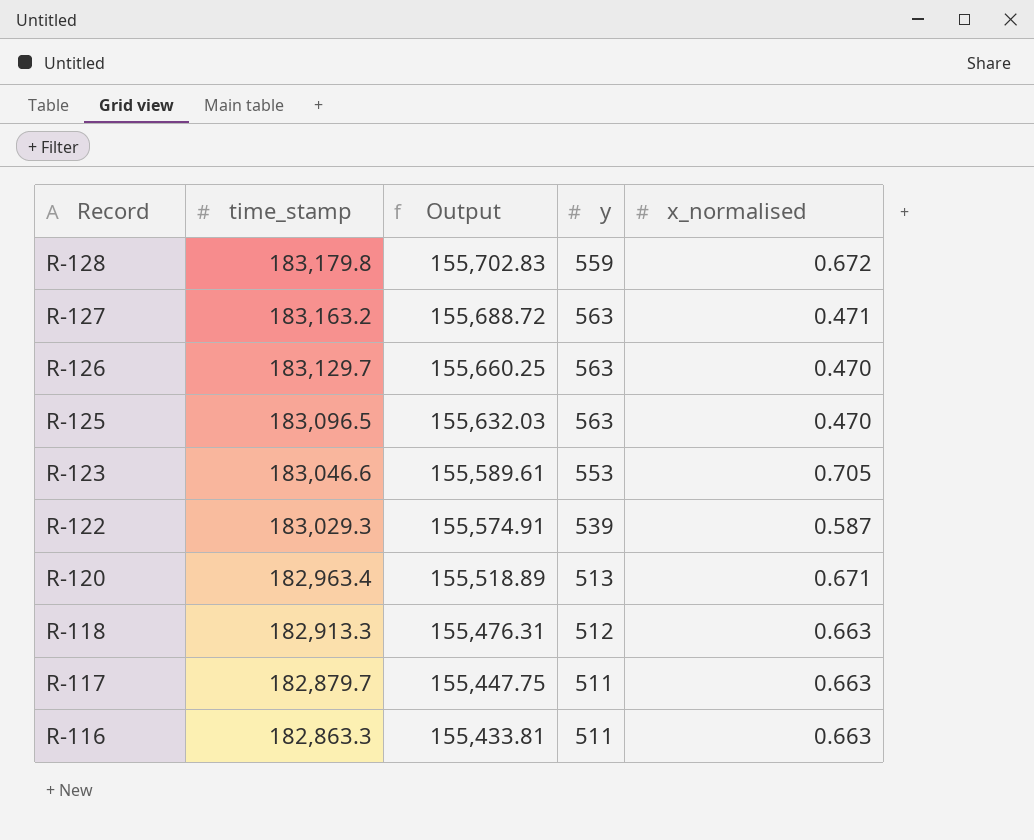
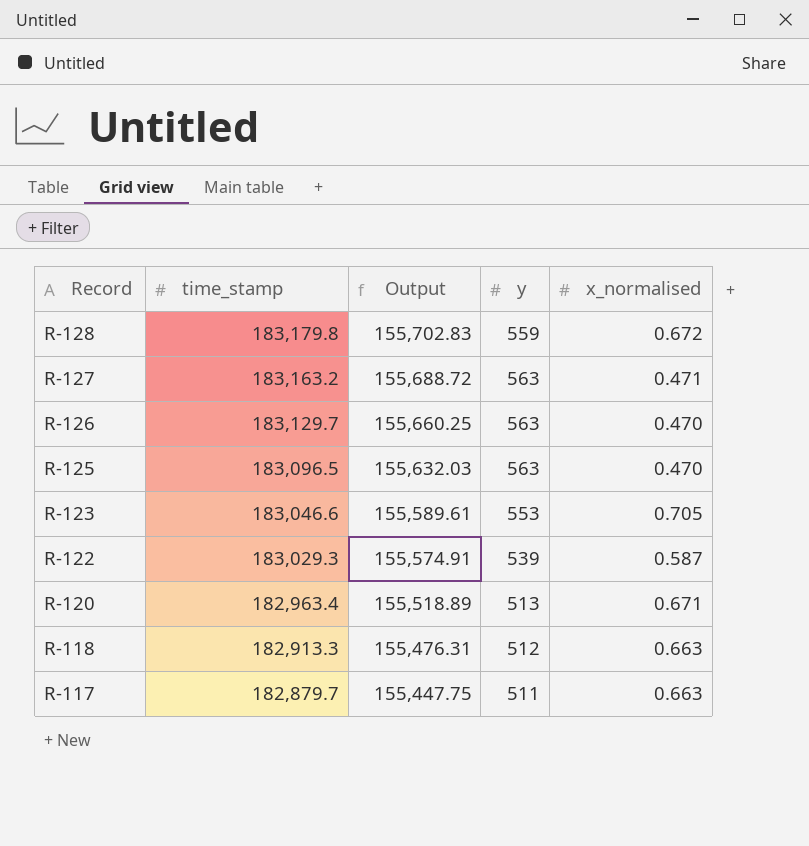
row R-116: 182,863.3 | 155,433.81 | 511 | 0.663 -> none

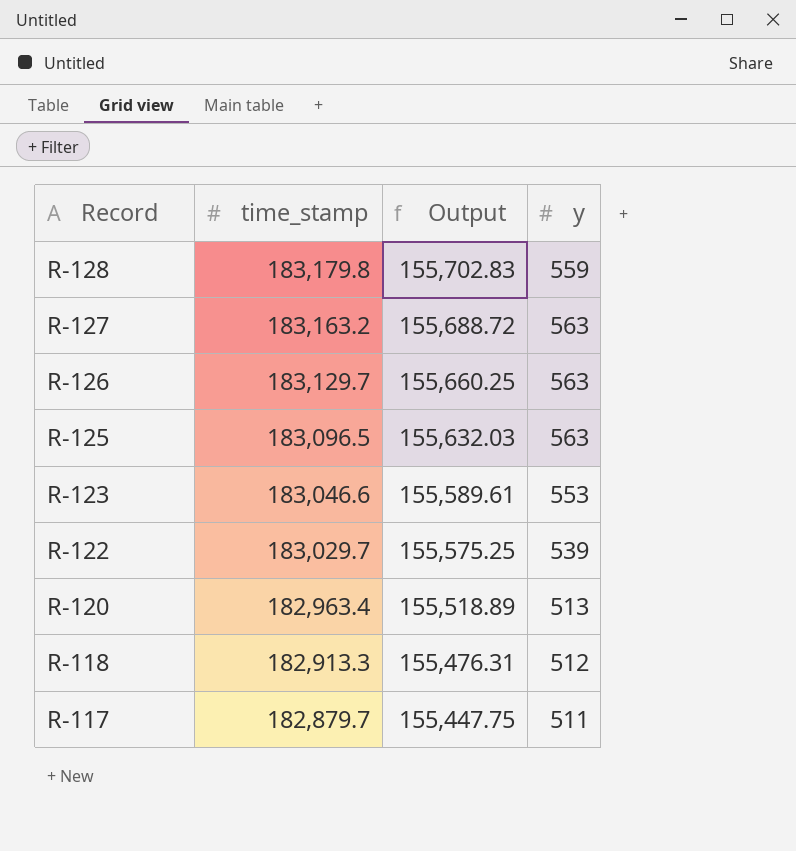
column x_normalised | position: 5 -> none
R-122 | time_stamp: 183,029.3 -> 183,029.7
R-122 | Output: 155,574.91 -> 155,575.25

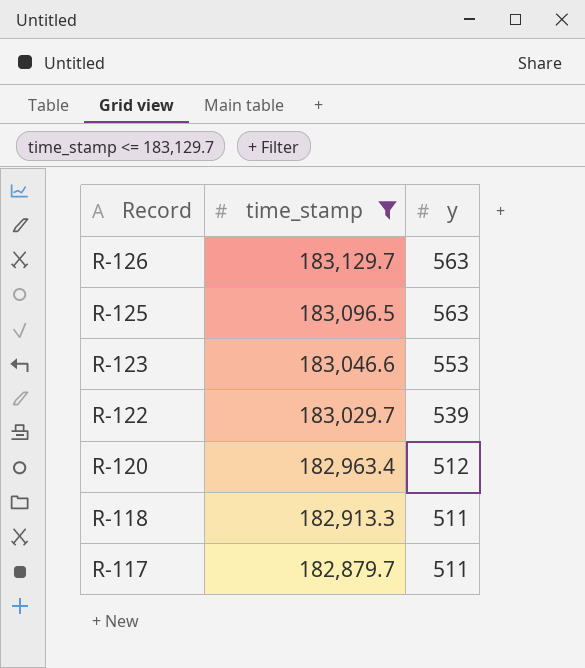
filter: none -> time_stamp <= 183,129.7
column Output | formula: [time_stamp] * 0.85 -> none
R-120 | y: 513 -> 512
R-118 | y: 512 -> 511

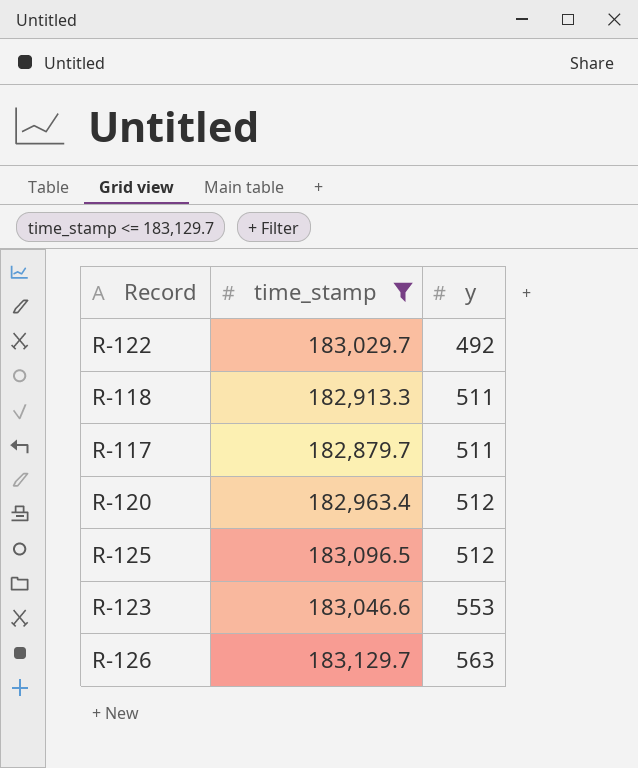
row order: Record descending -> y ascending
R-122 | y: 539 -> 492
R-125 | y: 563 -> 512

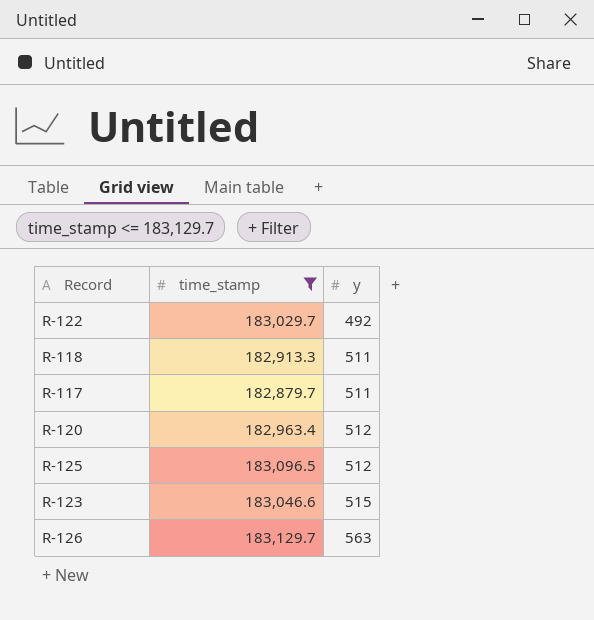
R-123 | y: 553 -> 515

